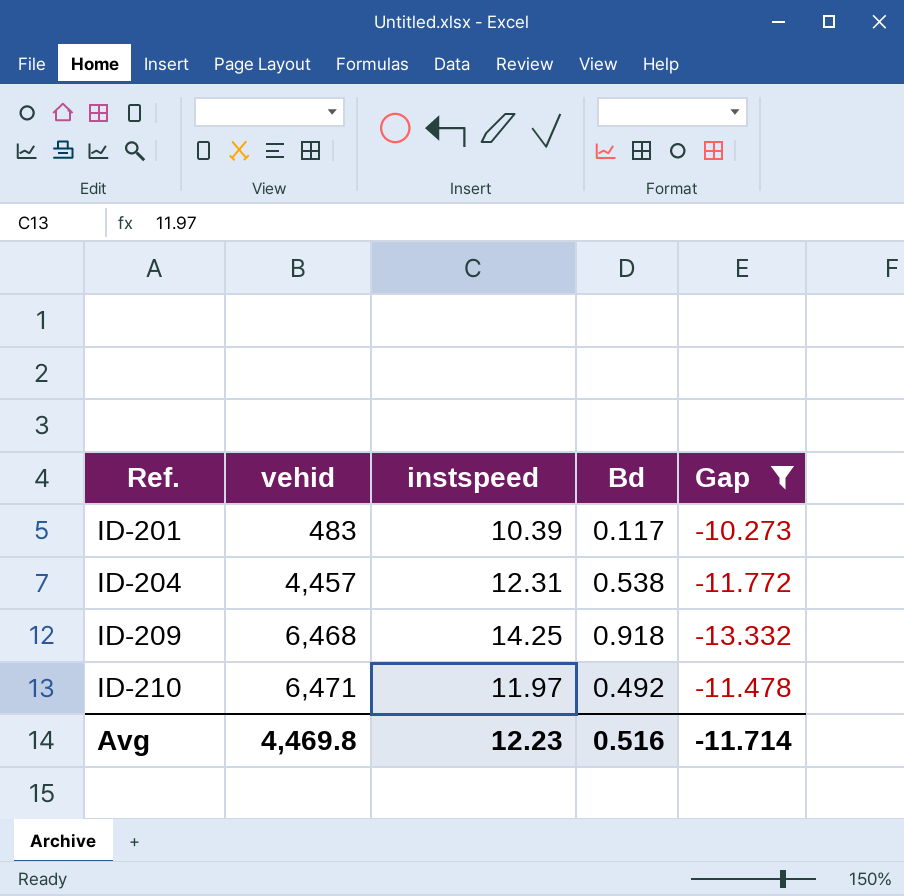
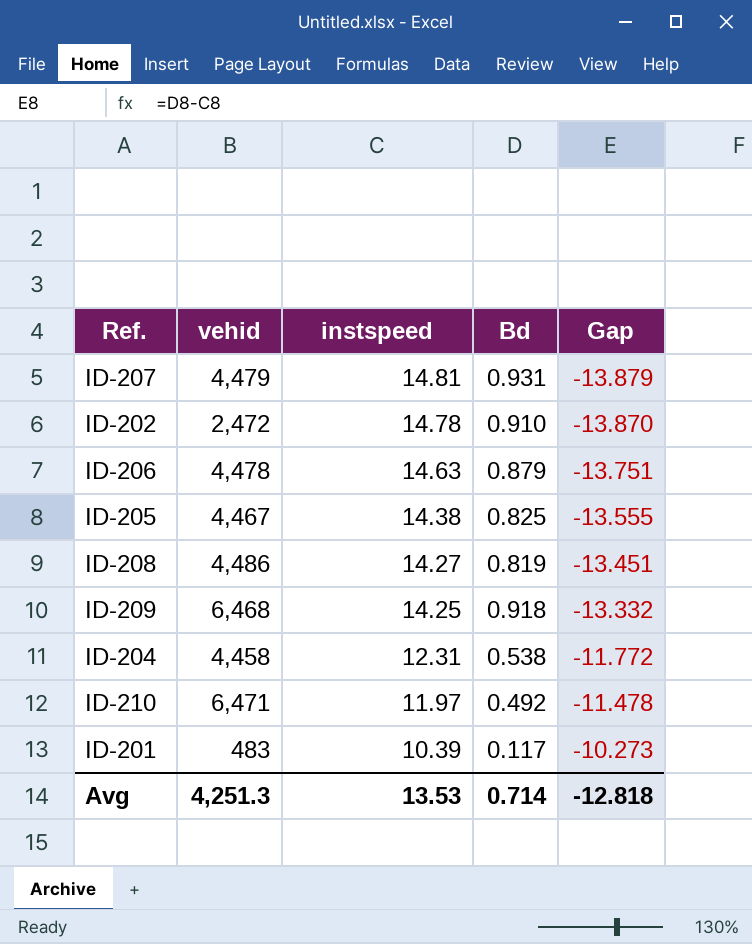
filter: Gap >= -13.332 -> none
row order: Ref. ascending -> instspeed descending
ID-204 | vehid: 4,457 -> 4,458
Avg | vehid: 4,469.8 -> 4,251.3
Avg | instspeed: 12.23 -> 13.53
Avg | Bd: 0.516 -> 0.714
Avg | Gap: -11.714 -> -12.818

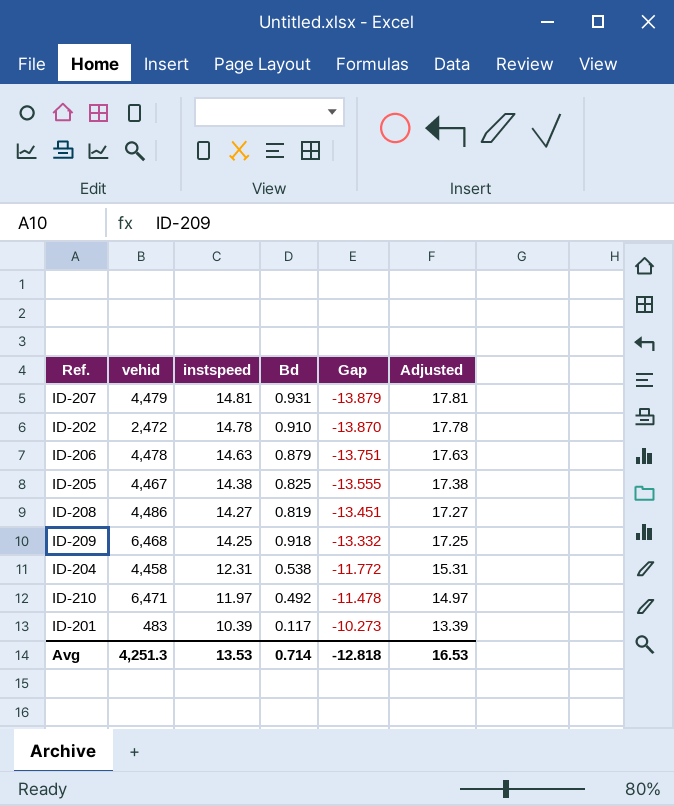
column Adjusted | formula: none -> [instspeed] + 3

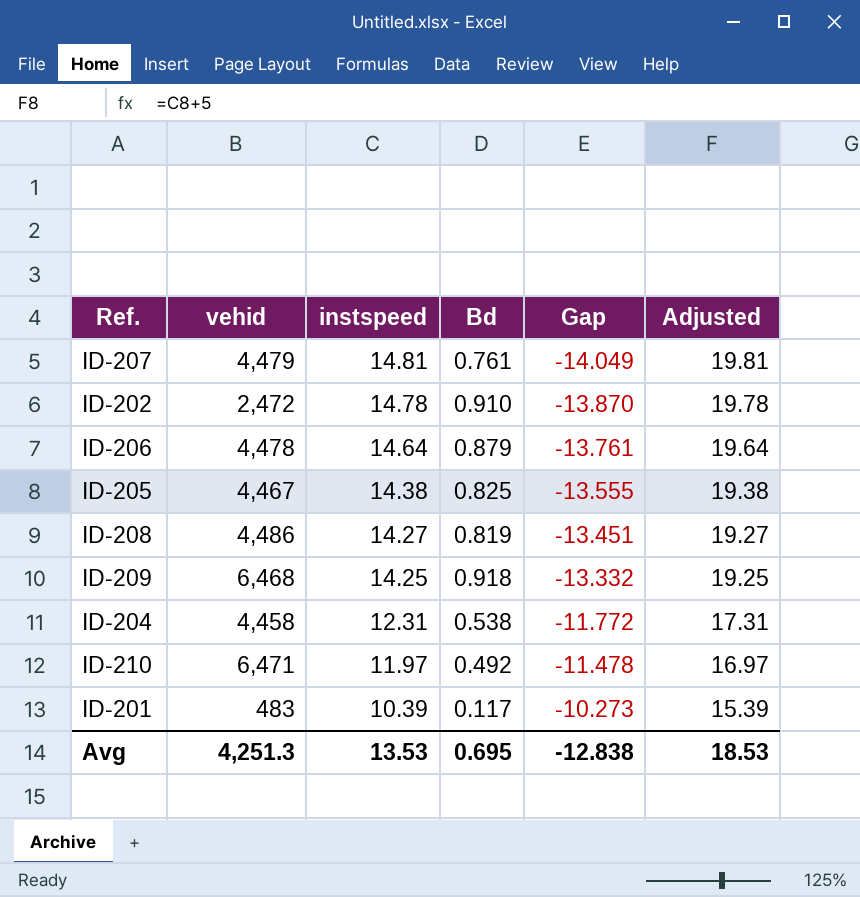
column Adjusted | formula: [instspeed] + 3 -> [instspeed] + 5
ID-207 | Bd: 0.931 -> 0.761
ID-207 | Gap: -13.879 -> -14.049
ID-206 | instspeed: 14.63 -> 14.64
ID-206 | Gap: -13.751 -> -13.761
Avg | Bd: 0.714 -> 0.695
Avg | Gap: -12.818 -> -12.838
Avg | Adjusted: 16.53 -> 18.53

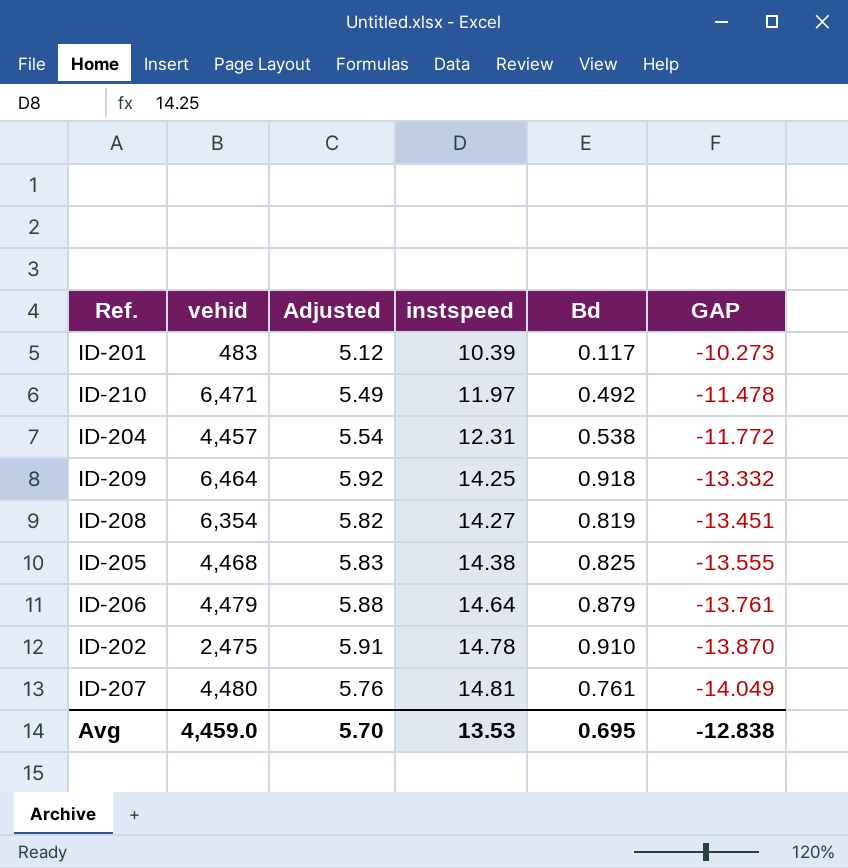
row order: instspeed descending -> instspeed ascending
column Adjusted | formula: [instspeed] + 5 -> [Bd] + 5
column Adjusted | position: 6 -> 3
column name: Gap -> GAP
ID-204 | vehid: 4,458 -> 4,457
ID-209 | vehid: 6,468 -> 6,464
ID-208 | vehid: 4,486 -> 6,354
ID-205 | vehid: 4,467 -> 4,468
ID-206 | vehid: 4,478 -> 4,479
ID-202 | vehid: 2,472 -> 2,475
ID-207 | vehid: 4,479 -> 4,480
Avg | vehid: 4,251.3 -> 4,459.0
Avg | Adjusted: 18.53 -> 5.70

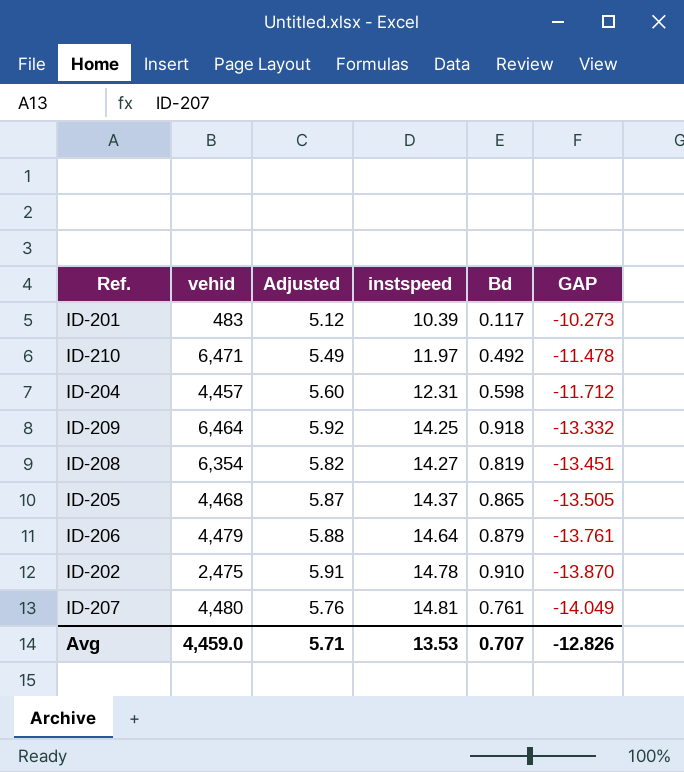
ID-204 | Adjusted: 5.54 -> 5.60
ID-204 | Bd: 0.538 -> 0.598
ID-204 | GAP: -11.772 -> -11.712
ID-205 | Adjusted: 5.83 -> 5.87
ID-205 | instspeed: 14.38 -> 14.37
ID-205 | Bd: 0.825 -> 0.865
ID-205 | GAP: -13.555 -> -13.505
Avg | Adjusted: 5.70 -> 5.71
Avg | Bd: 0.695 -> 0.707
Avg | GAP: -12.838 -> -12.826

